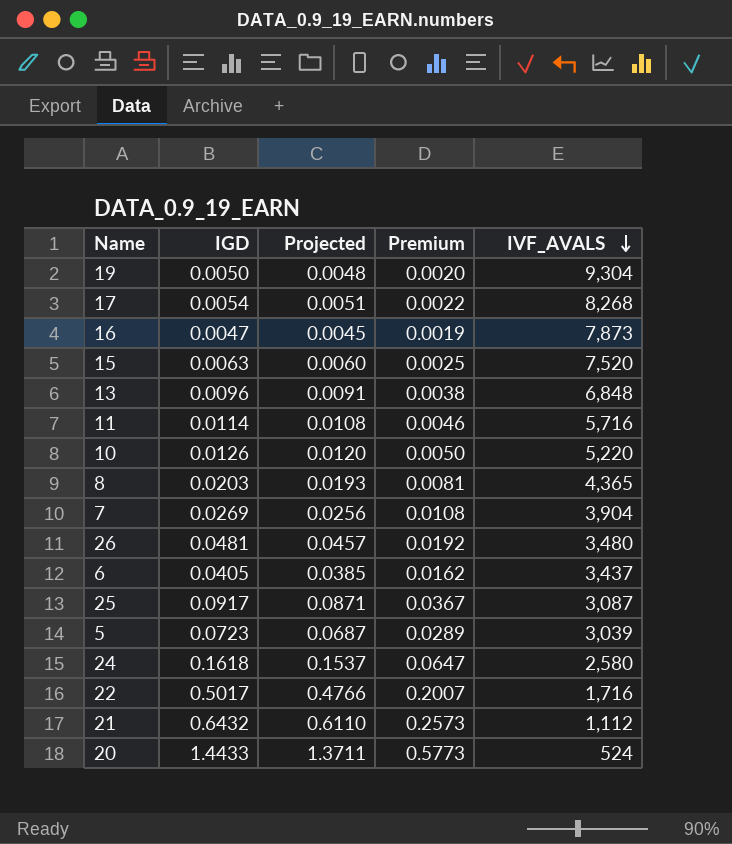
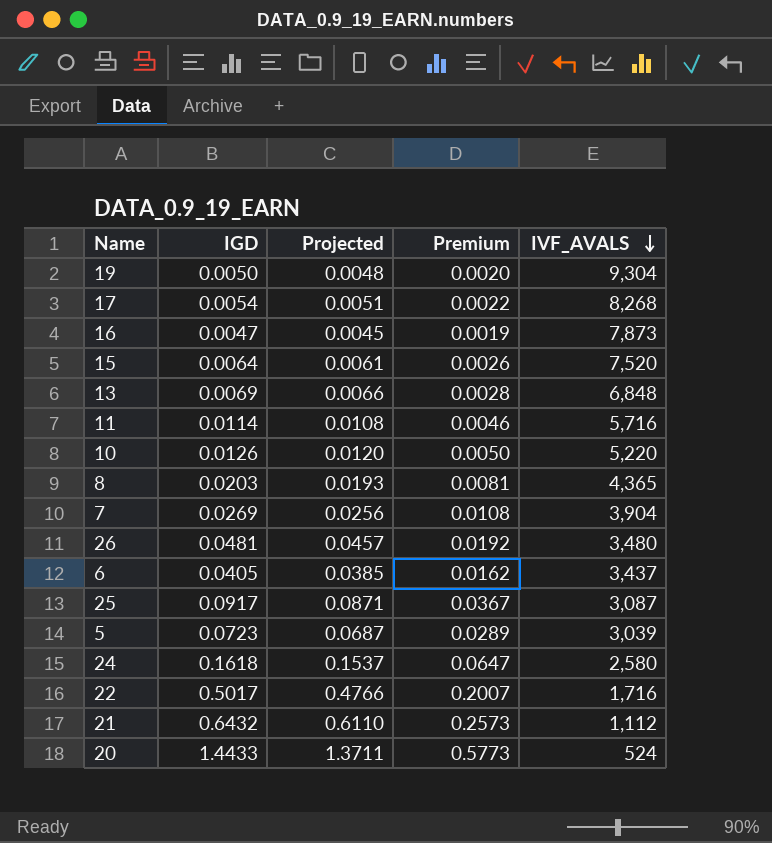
15 | IGD: 0.0063 -> 0.0064
15 | Projected: 0.0060 -> 0.0061
15 | Premium: 0.0025 -> 0.0026
13 | IGD: 0.0096 -> 0.0069
13 | Projected: 0.0091 -> 0.0066
13 | Premium: 0.0038 -> 0.0028

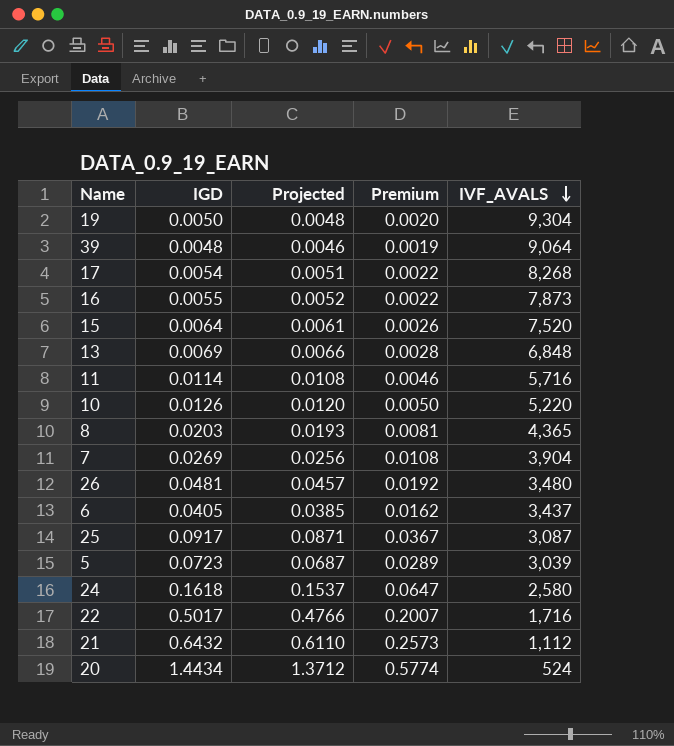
row 39: none -> 0.0048 | 0.0046 | 0.0019 | 9,064
16 | IGD: 0.0047 -> 0.0055
16 | Projected: 0.0045 -> 0.0052
16 | Premium: 0.0019 -> 0.0022
20 | IGD: 1.4433 -> 1.4434
20 | Projected: 1.3711 -> 1.3712
20 | Premium: 0.5773 -> 0.5774

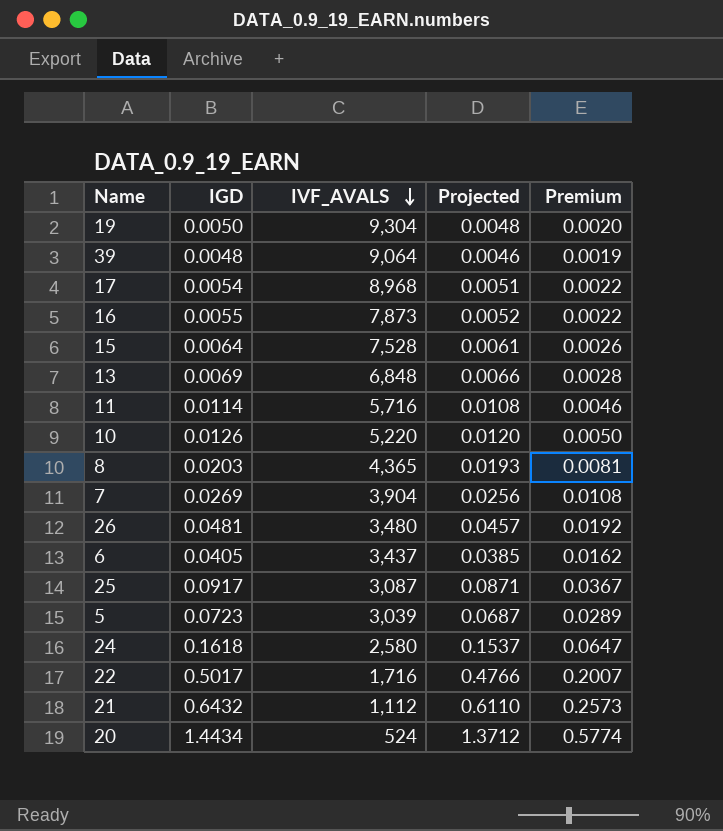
column IVF_AVALS | position: 5 -> 3
17 | IVF_AVALS: 8,268 -> 8,968
15 | IVF_AVALS: 7,520 -> 7,528

